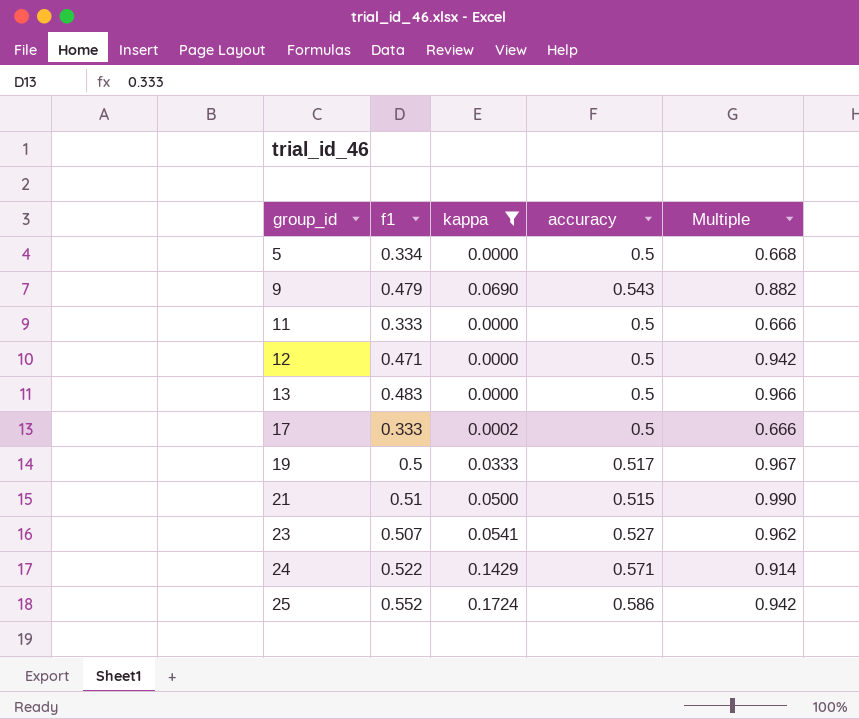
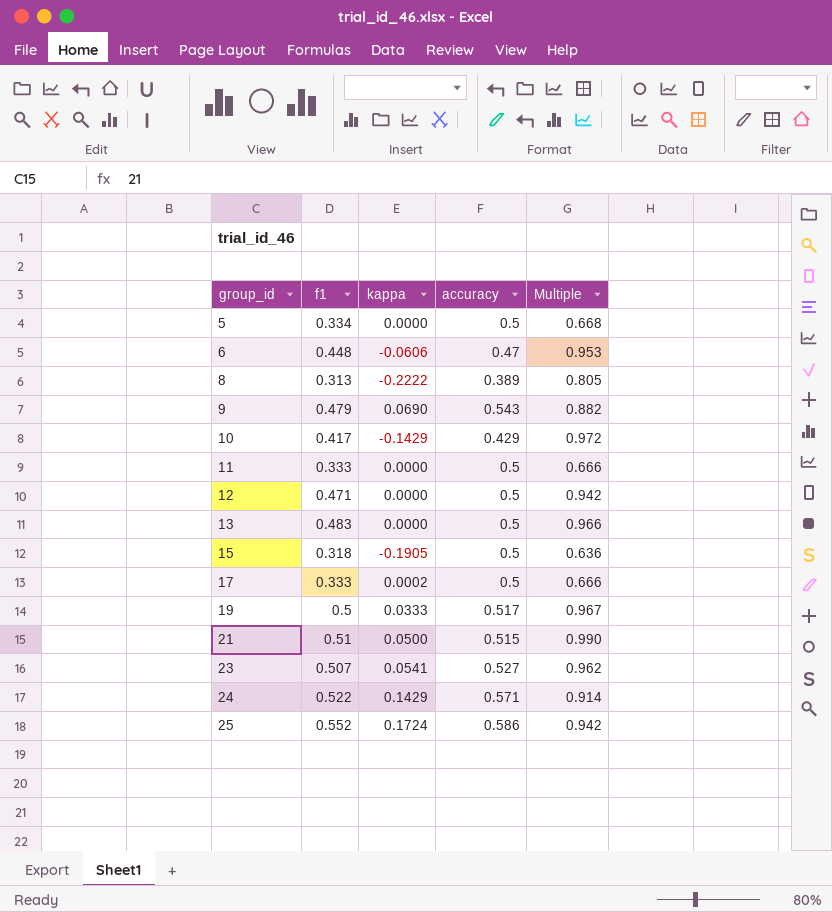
filter: kappa >= 0.0000 -> none

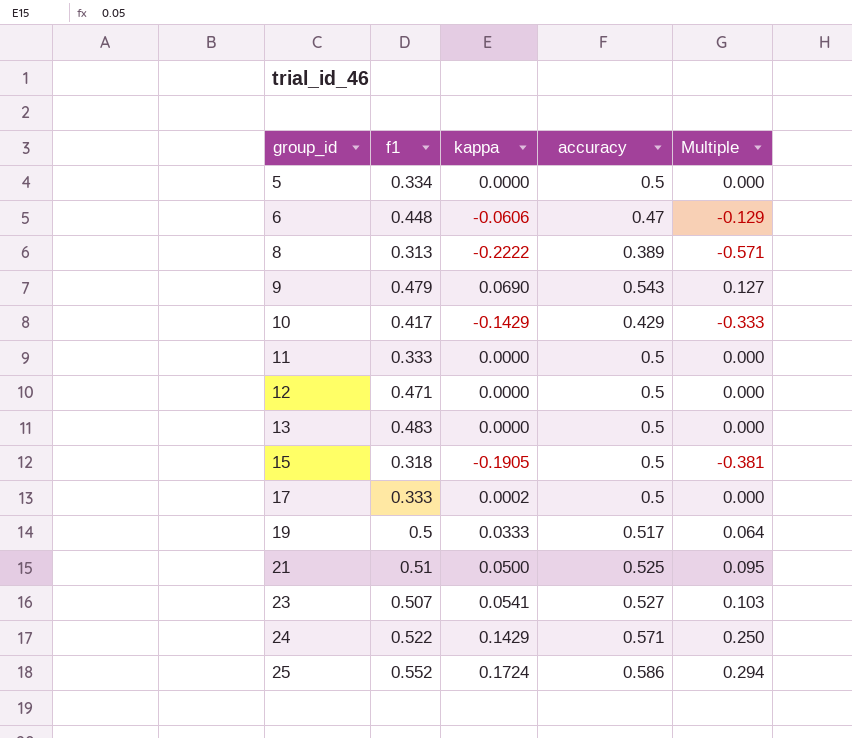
column Multiple | formula: [f1] / [accuracy] -> [kappa] / [accuracy]
21 | accuracy: 0.515 -> 0.525

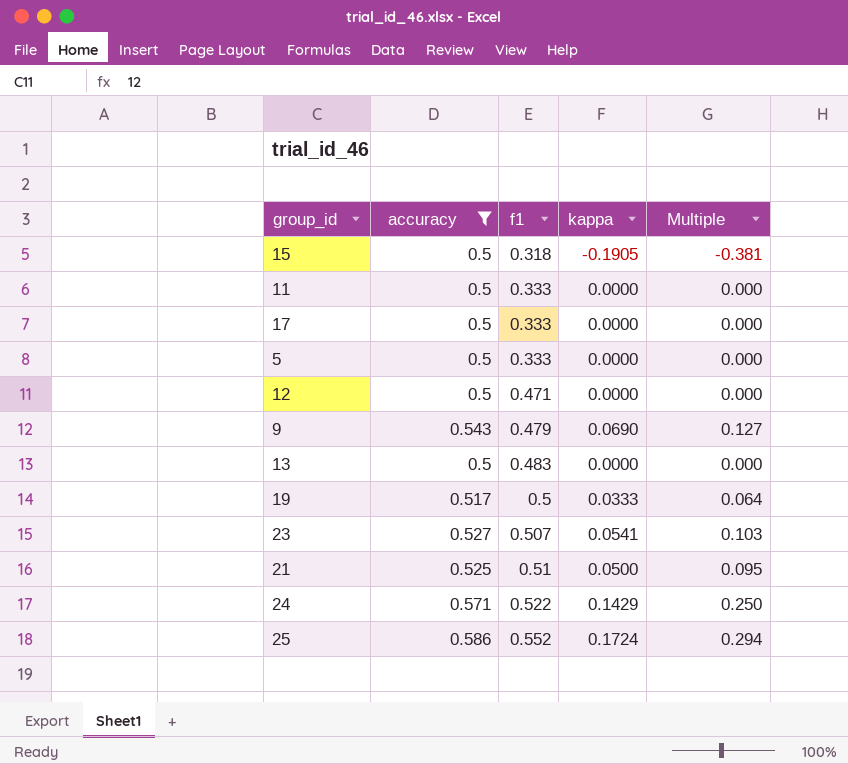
filter: none -> accuracy >= 0.5
row order: group_id ascending -> f1 ascending
column accuracy | position: 4 -> 2
17 | kappa: 0.0002 -> 0.0000
5 | f1: 0.334 -> 0.333

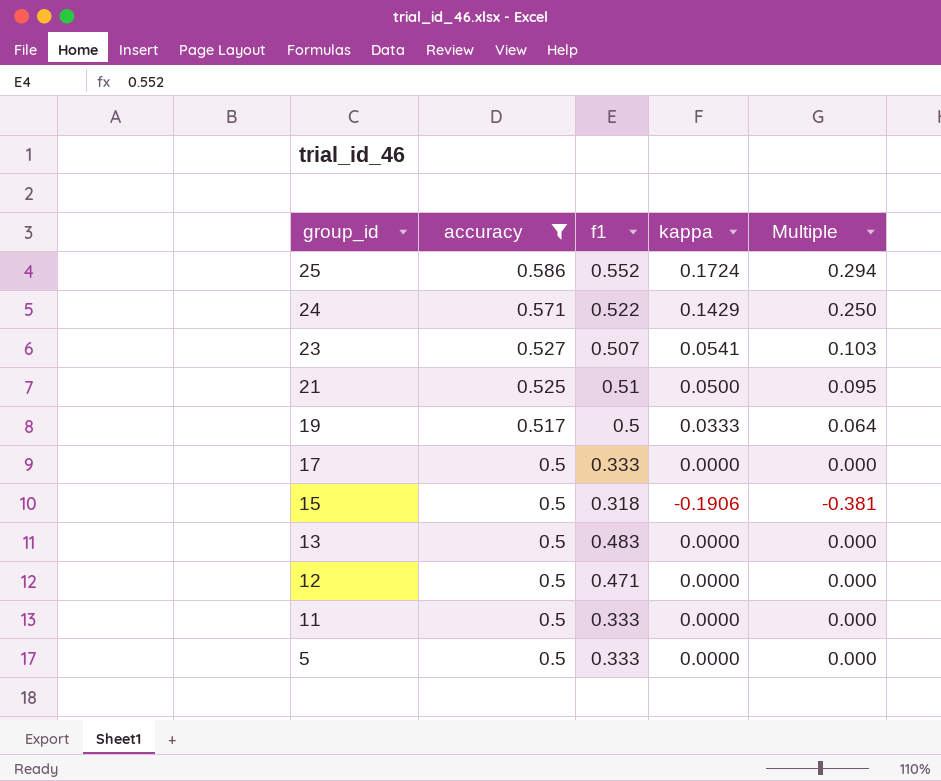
row order: f1 ascending -> group_id descending
row 9: 0.543 | 0.479 | 0.0690 | 0.127 -> none
15 | kappa: -0.1905 -> -0.1906

